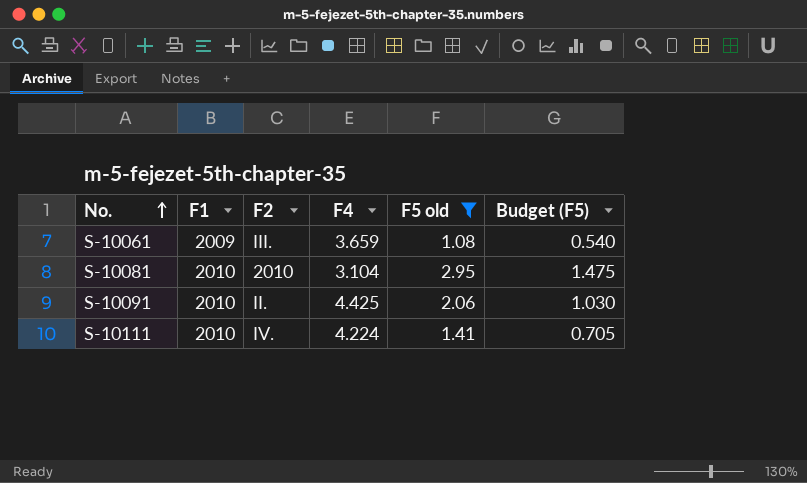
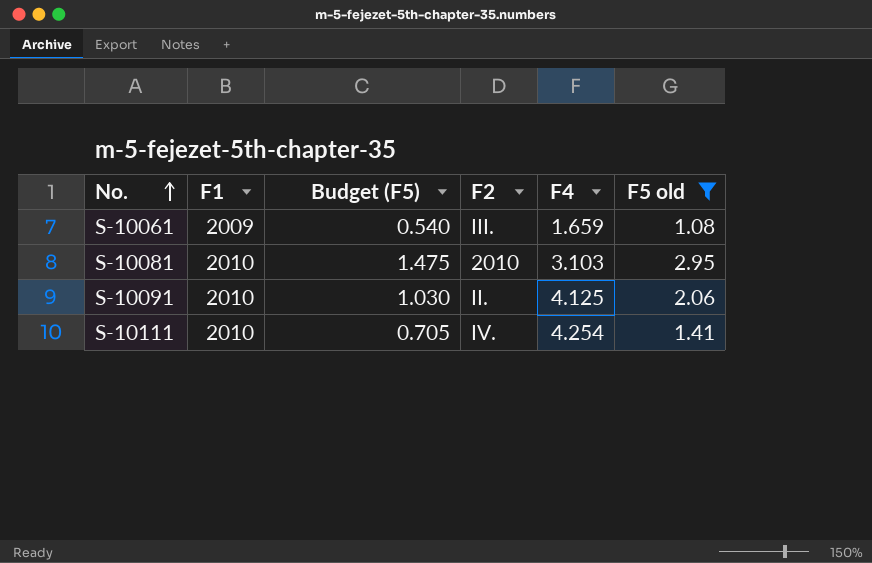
column Budget (F5) | position: 6 -> 3
S-10061 | F4: 3.659 -> 1.659
S-10081 | F4: 3.104 -> 3.103
S-10091 | F4: 4.425 -> 4.125
S-10111 | F4: 4.224 -> 4.254

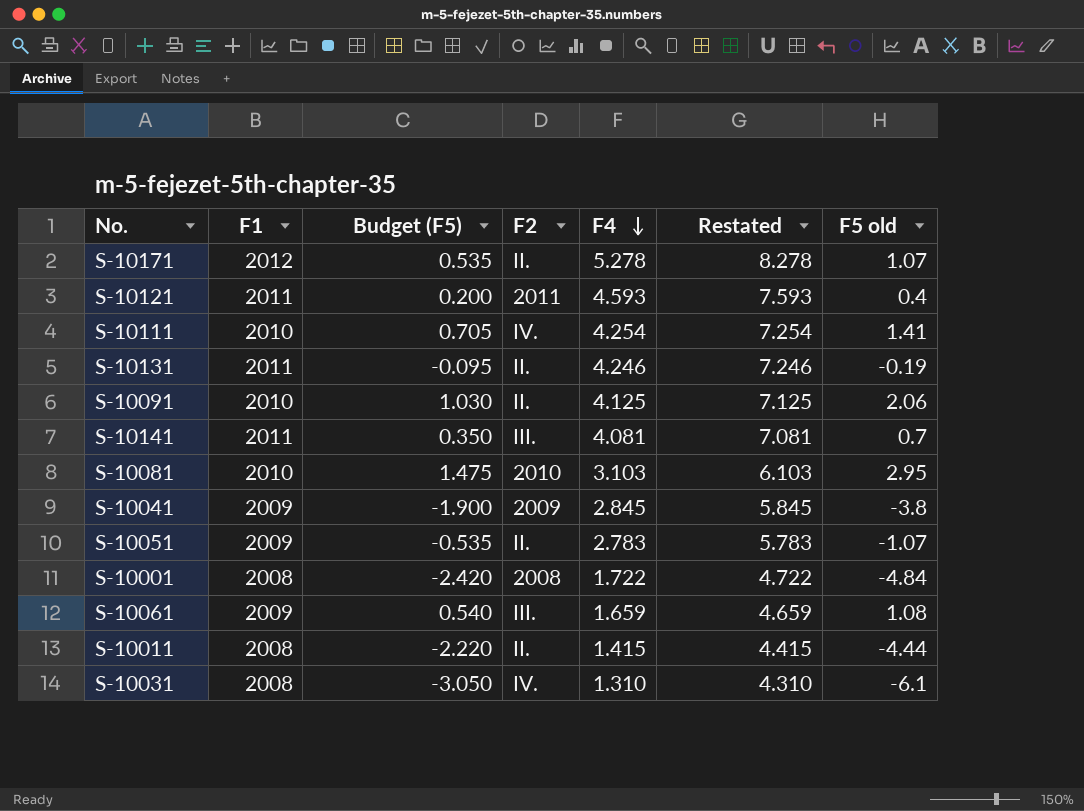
filter: F5 old >= 1.08 -> none
row order: No. ascending -> F4 descending
column Restated | formula: none -> [F4] + 3

